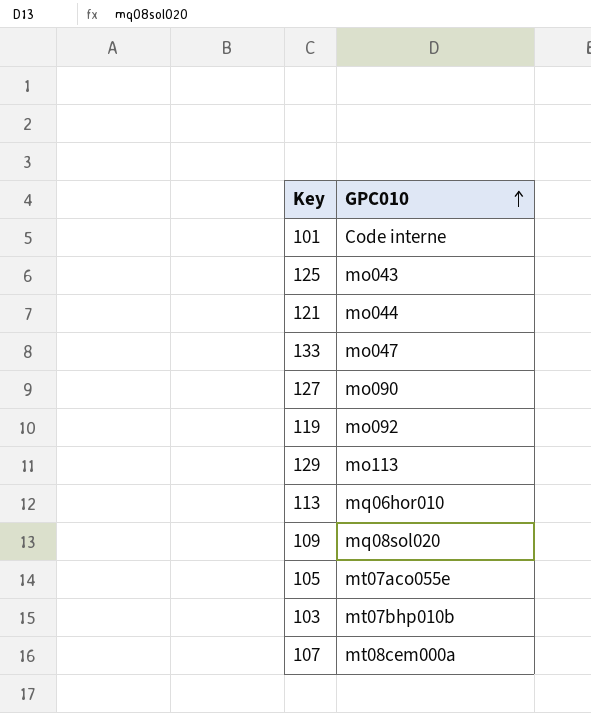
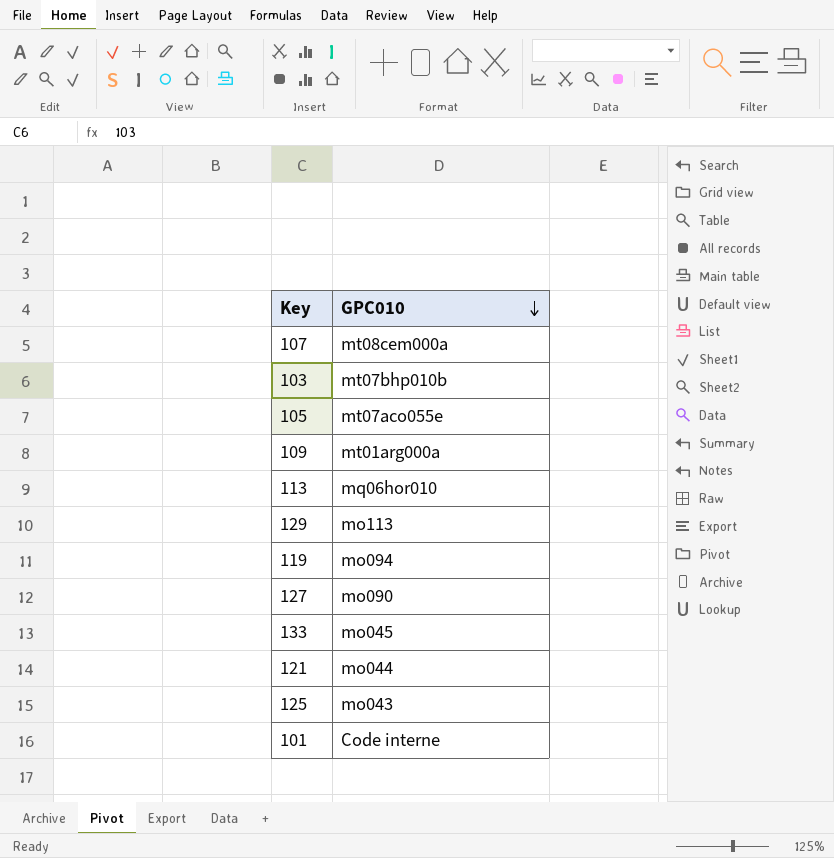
row order: GPC010 ascending -> GPC010 descending
109 | GPC010: mq08sol020 -> mt01arg000a
119 | GPC010: mo092 -> mo094
133 | GPC010: mo047 -> mo045

